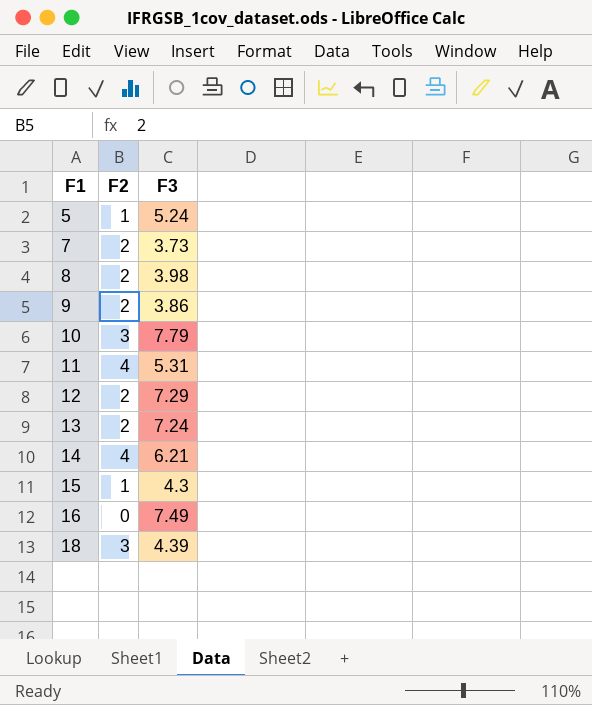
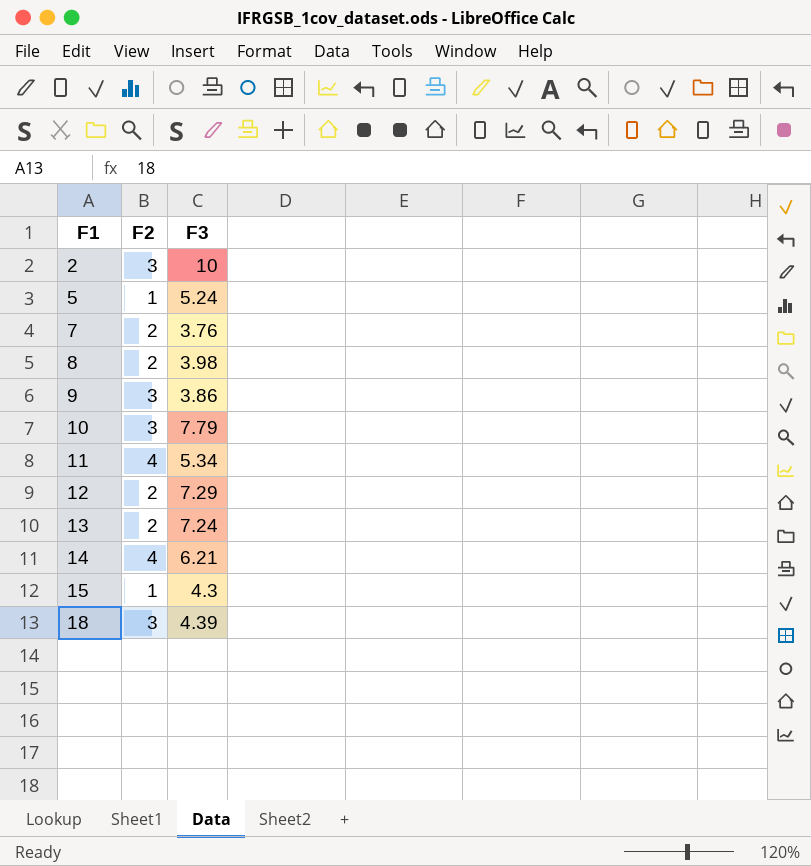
row 16: 0 | 7.49 -> none
row 2: none -> 3 | 10
7 | F3: 3.73 -> 3.76
9 | F2: 2 -> 3
11 | F3: 5.31 -> 5.34

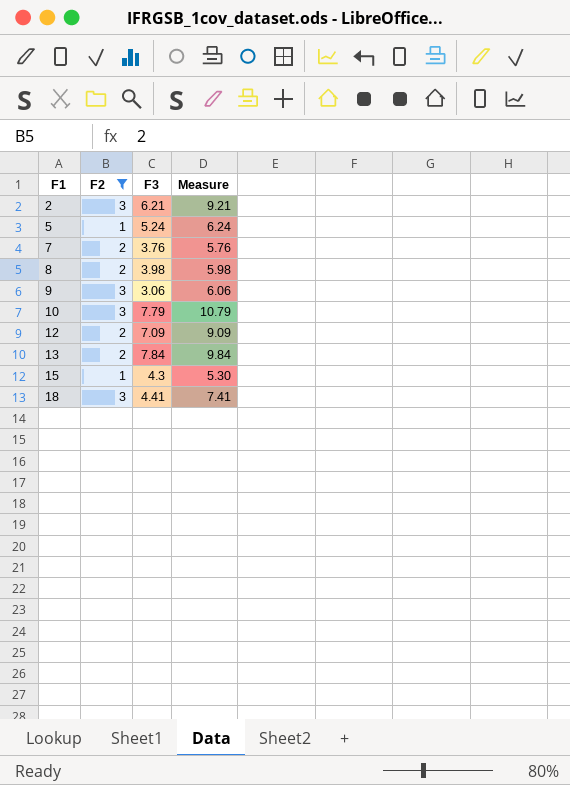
filter: none -> F2 != 4
column Measure | formula: none -> [F2] + [F3]
2 | F3: 10 -> 6.21
9 | F3: 3.86 -> 3.06
12 | F3: 7.29 -> 7.09
13 | F3: 7.24 -> 7.84
18 | F3: 4.39 -> 4.41

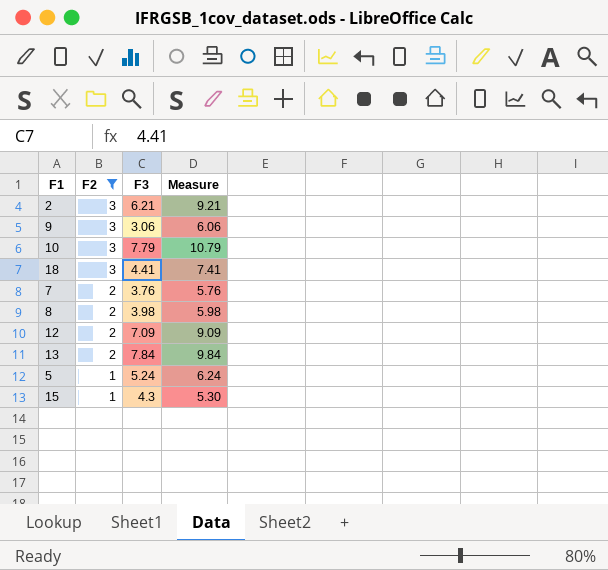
row order: F1 ascending -> F2 descending

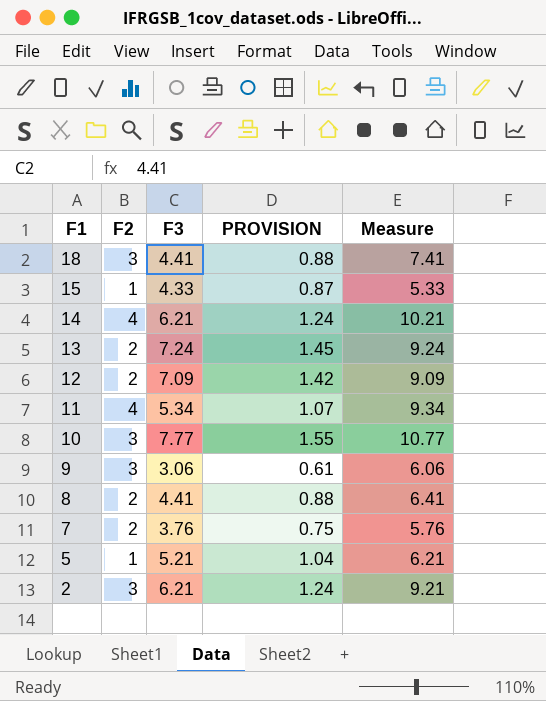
filter: F2 != 4 -> none
row order: F2 descending -> F1 descending
column PROVISION | formula: none -> [F3] * 0.2
15 | F3: 4.3 -> 4.33
15 | Measure: 5.30 -> 5.33
13 | F3: 7.84 -> 7.24
13 | Measure: 9.84 -> 9.24
10 | F3: 7.79 -> 7.77
10 | Measure: 10.79 -> 10.77
8 | F3: 3.98 -> 4.41
8 | Measure: 5.98 -> 6.41
5 | F3: 5.24 -> 5.21
5 | Measure: 6.24 -> 6.21

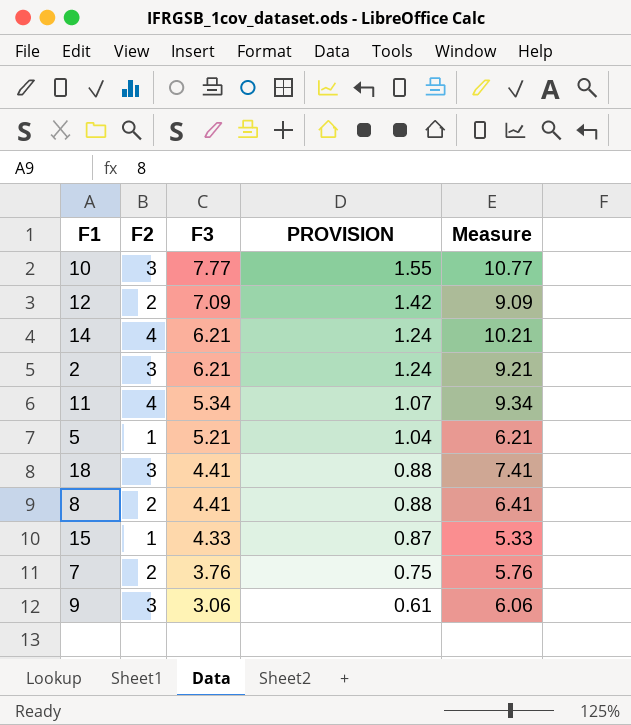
row order: F1 descending -> F3 descending
row 13: 2 | 7.24 | 1.45 | 9.24 -> none

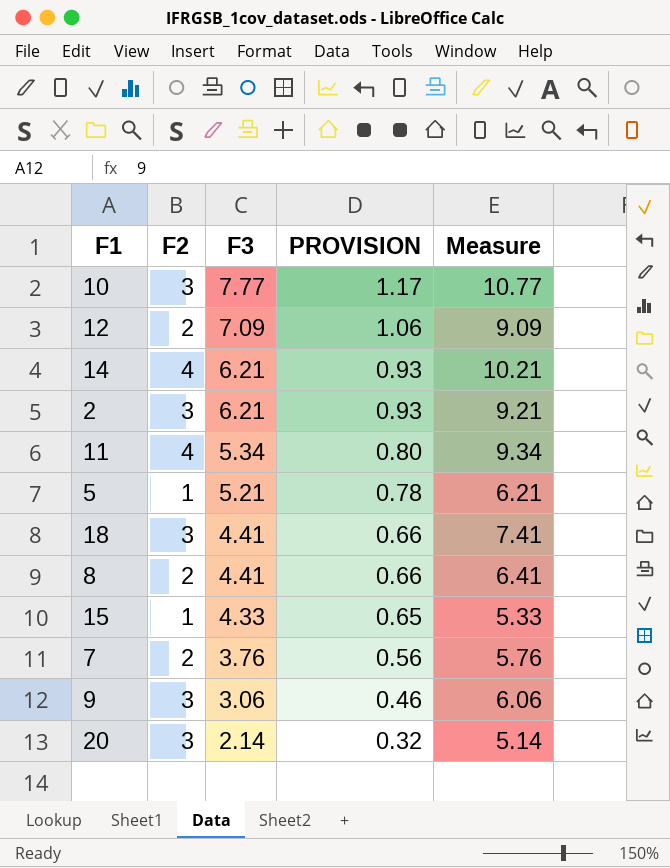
column PROVISION | formula: [F3] * 0.2 -> [F3] * 0.15
row 20: none -> 3 | 2.14 | 0.32 | 5.14

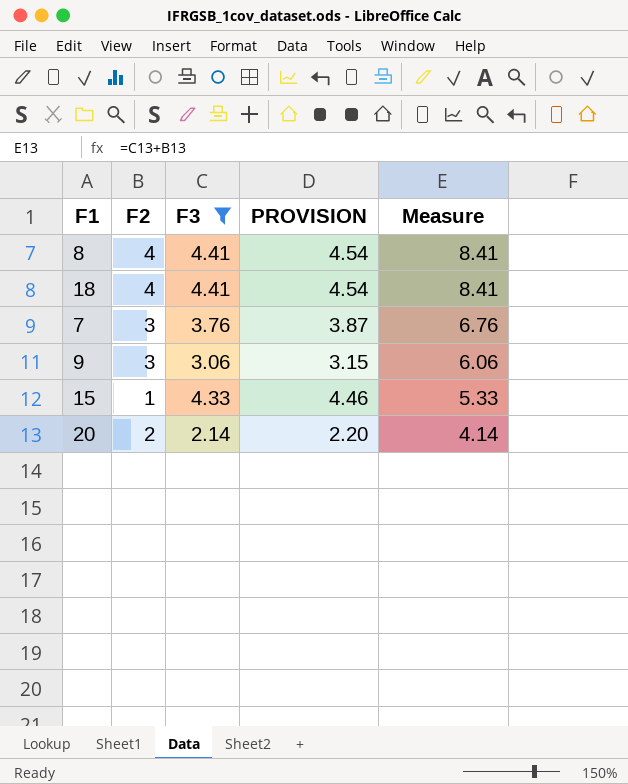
filter: none -> F3 <= 4.41
row order: F3 descending -> Measure descending
column PROVISION | formula: [F3] * 0.15 -> [F3] * 1.03
8 | F2: 2 -> 4
8 | Measure: 6.41 -> 8.41
18 | F2: 3 -> 4
18 | Measure: 7.41 -> 8.41
7 | F2: 2 -> 3
7 | Measure: 5.76 -> 6.76
20 | F2: 3 -> 2
20 | Measure: 5.14 -> 4.14

